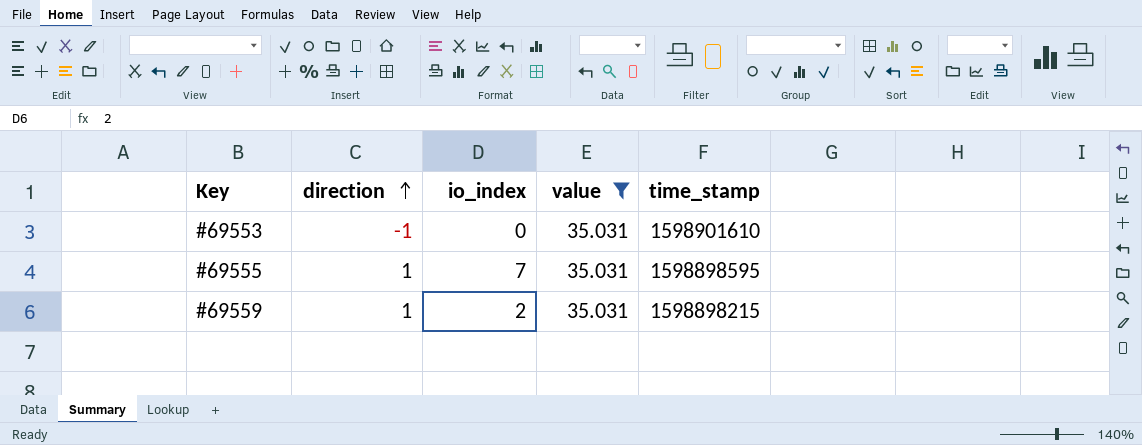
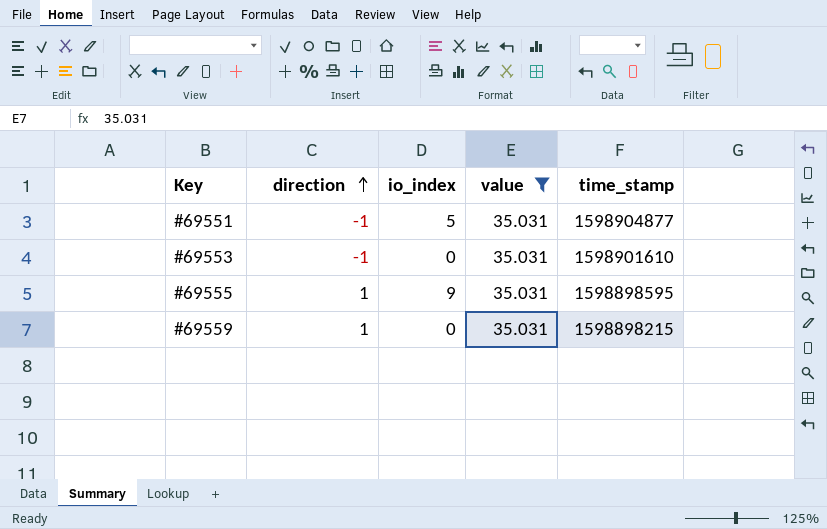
row #69551: none -> -1 | 5 | 35.031 | 1598904877
#69555 | io_index: 7 -> 9
#69559 | io_index: 2 -> 0

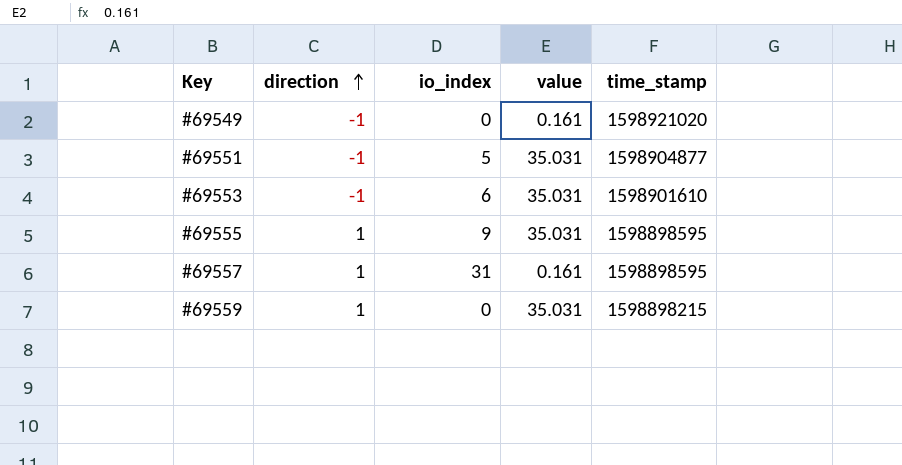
filter: value = 35.031 -> none
#69553 | io_index: 0 -> 6

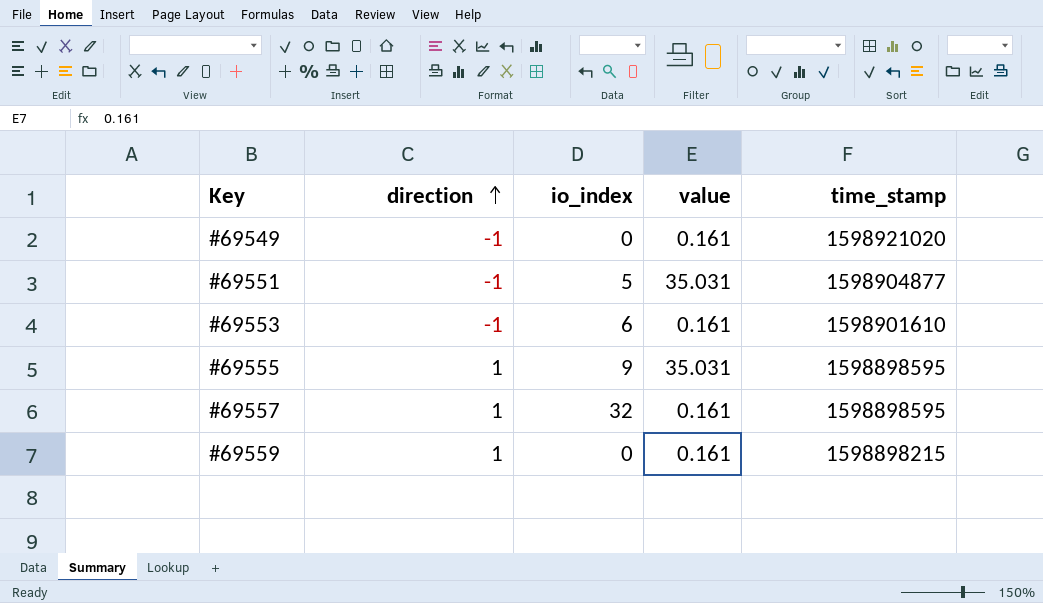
#69553 | value: 35.031 -> 0.161
#69557 | io_index: 31 -> 32
#69559 | value: 35.031 -> 0.161

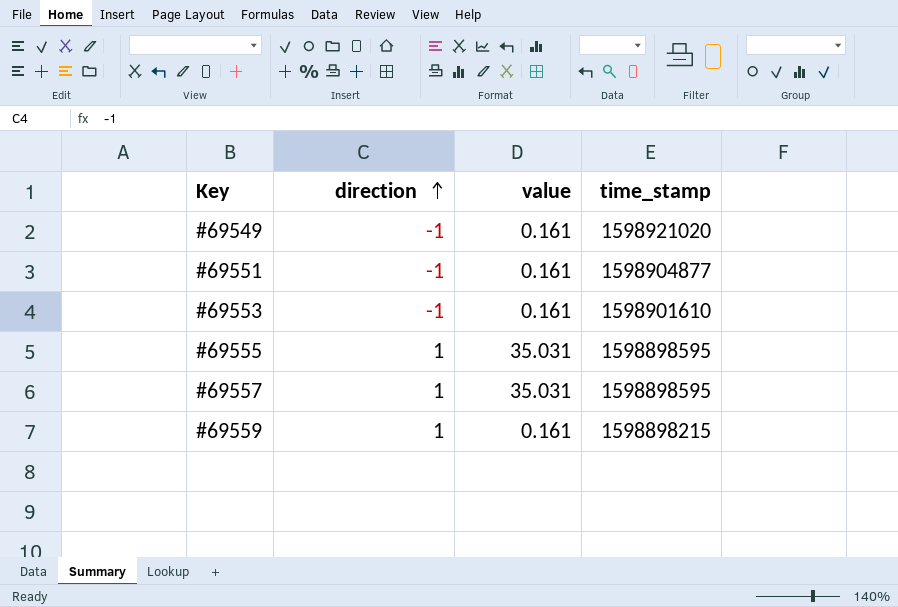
column io_index | position: 3 -> none
#69551 | value: 35.031 -> 0.161
#69557 | value: 0.161 -> 35.031

